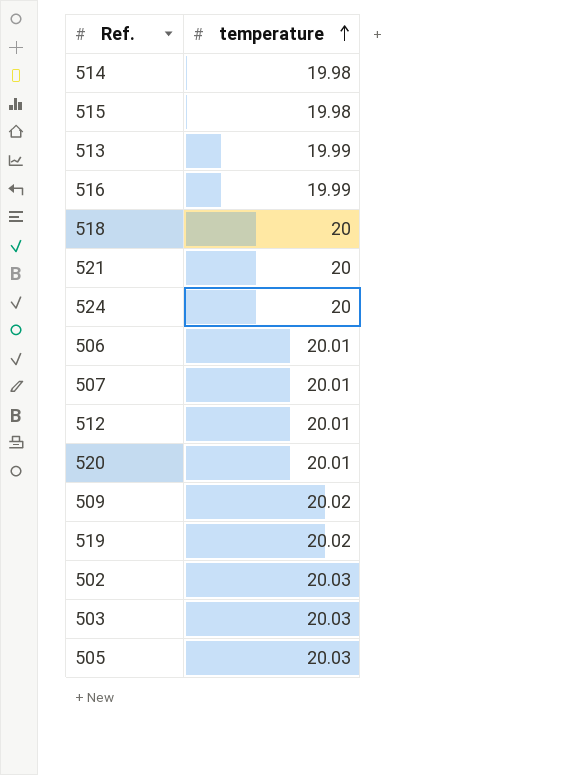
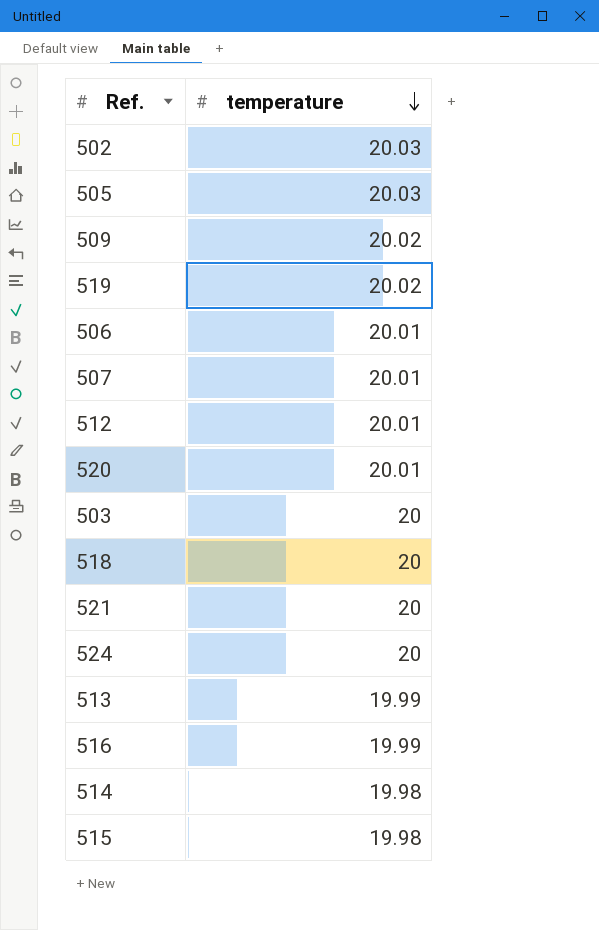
row order: temperature ascending -> temperature descending
503 | temperature: 20.03 -> 20

